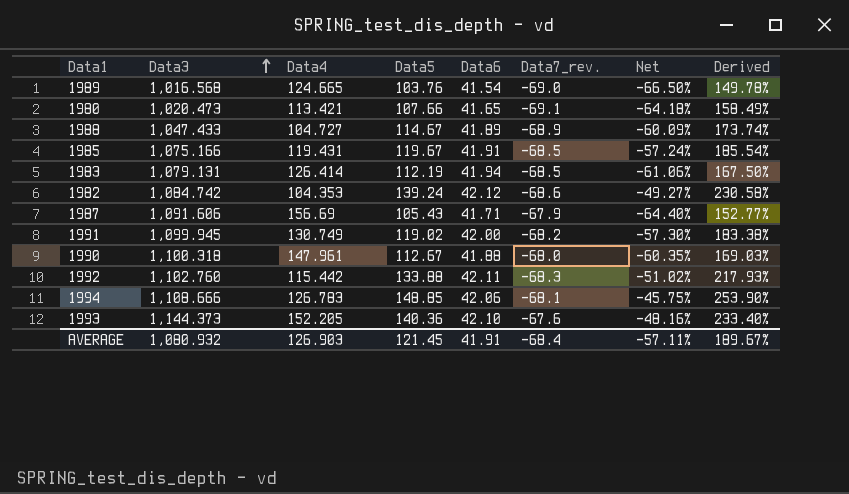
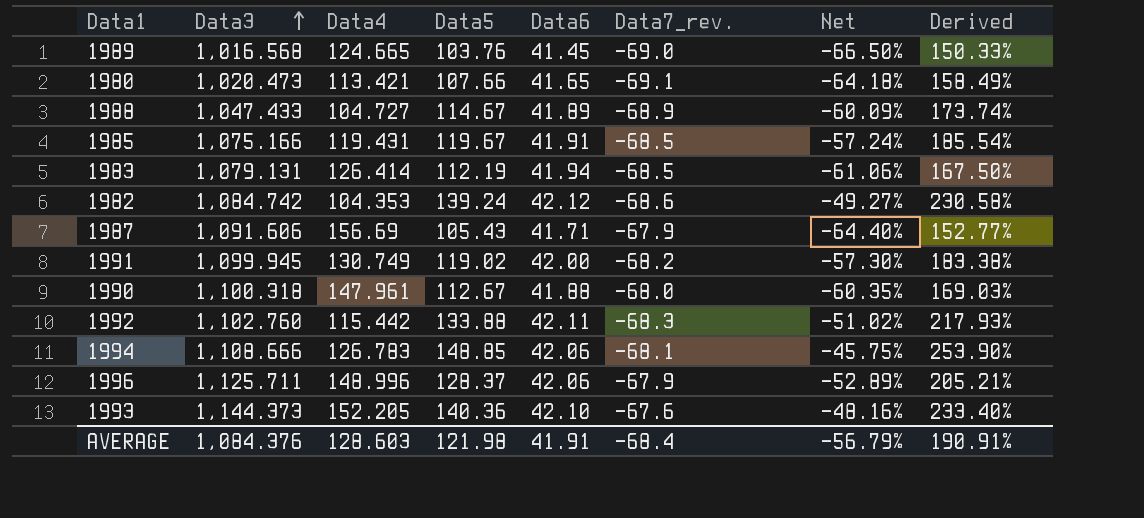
1989 | Data6: 41.54 -> 41.45
1989 | Derived: 149.78% -> 150.33%
row 1996: none -> 1,125.711 | 148.996 | 128.37 | 42.06 | -67.9 | -52.89% | 205.21%
AVERAGE | Data3: 1,080.932 -> 1,084.376
AVERAGE | Data4: 126.903 -> 128.603
AVERAGE | Data5: 121.45 -> 121.98
AVERAGE | Net: -57.11% -> -56.79%
AVERAGE | Derived: 189.67% -> 190.91%

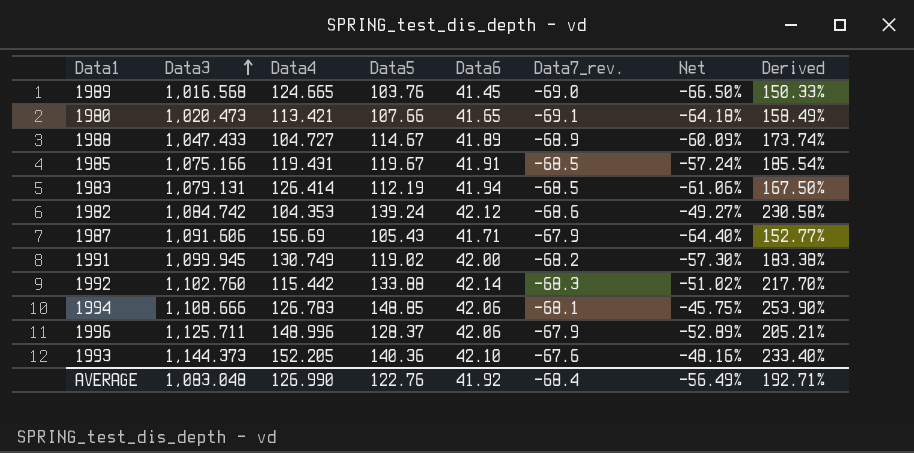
row 1990: 1,100.318 | 147.961 | 112.67 | 41.88 | -68.0 | -60.35% | 169.03% -> none
1992 | Data6: 42.11 -> 42.14
1992 | Derived: 217.93% -> 217.70%
AVERAGE | Data3: 1,084.376 -> 1,083.048
AVERAGE | Data4: 128.603 -> 126.990
AVERAGE | Data5: 121.98 -> 122.76
AVERAGE | Data6: 41.91 -> 41.92
AVERAGE | Net: -56.79% -> -56.49%
AVERAGE | Derived: 190.91% -> 192.71%

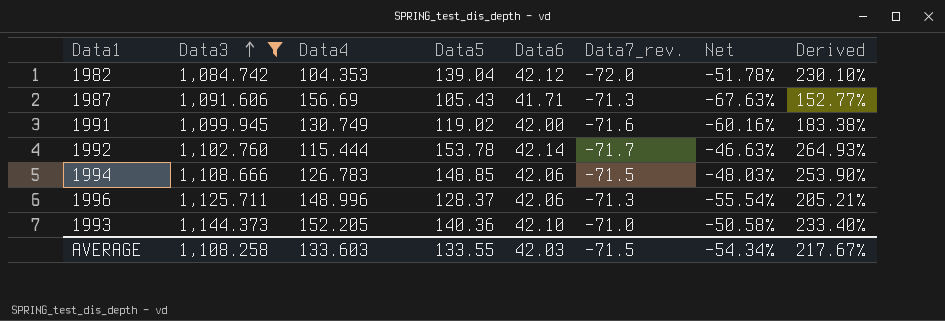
filter: none -> Data3 >= 1,084.742
1982 | Data5: 139.24 -> 139.04
1982 | Data7_rev.: -68.6 -> -72.0
1982 | Net: -49.27% -> -51.78%
1982 | Derived: 230.58% -> 230.10%
1987 | Data7_rev.: -67.9 -> -71.3
1987 | Net: -64.40% -> -67.63%
1991 | Data7_rev.: -68.2 -> -71.6
1991 | Net: -57.30% -> -60.16%
1992 | Data4: 115.442 -> 115.444
1992 | Data5: 133.88 -> 153.78
1992 | Data7_rev.: -68.3 -> -71.7
1992 | Net: -51.02% -> -46.63%
1992 | Derived: 217.70% -> 264.93%
1994 | Data7_rev.: -68.1 -> -71.5
1994 | Net: -45.75% -> -48.03%
1996 | Data7_rev.: -67.9 -> -71.3
1996 | Net: -52.89% -> -55.54%
1993 | Data7_rev.: -67.6 -> -71.0
1993 | Net: -48.16% -> -50.58%
AVERAGE | Data3: 1,083.048 -> 1,108.258
AVERAGE | Data4: 126.990 -> 133.603
AVERAGE | Data5: 122.76 -> 133.55
AVERAGE | Data6: 41.92 -> 42.03
AVERAGE | Data7_rev.: -68.4 -> -71.5
AVERAGE | Net: -56.49% -> -54.34%
AVERAGE | Derived: 192.71% -> 217.67%

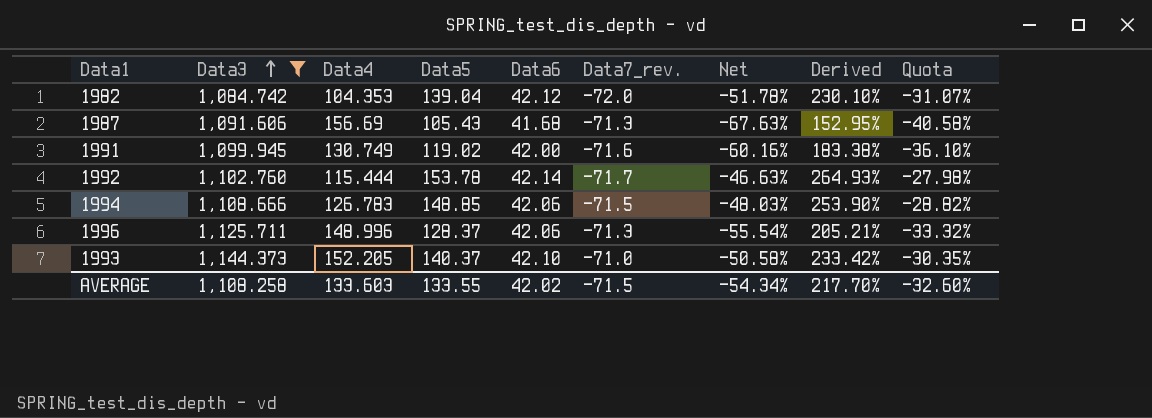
column Quota | formula: none -> [Net] * 0.6
1987 | Data6: 41.71 -> 41.68
1987 | Derived: 152.77% -> 152.95%
1993 | Data5: 140.36 -> 140.37
1993 | Derived: 233.40% -> 233.42%
AVERAGE | Data6: 42.03 -> 42.02
AVERAGE | Derived: 217.67% -> 217.70%

